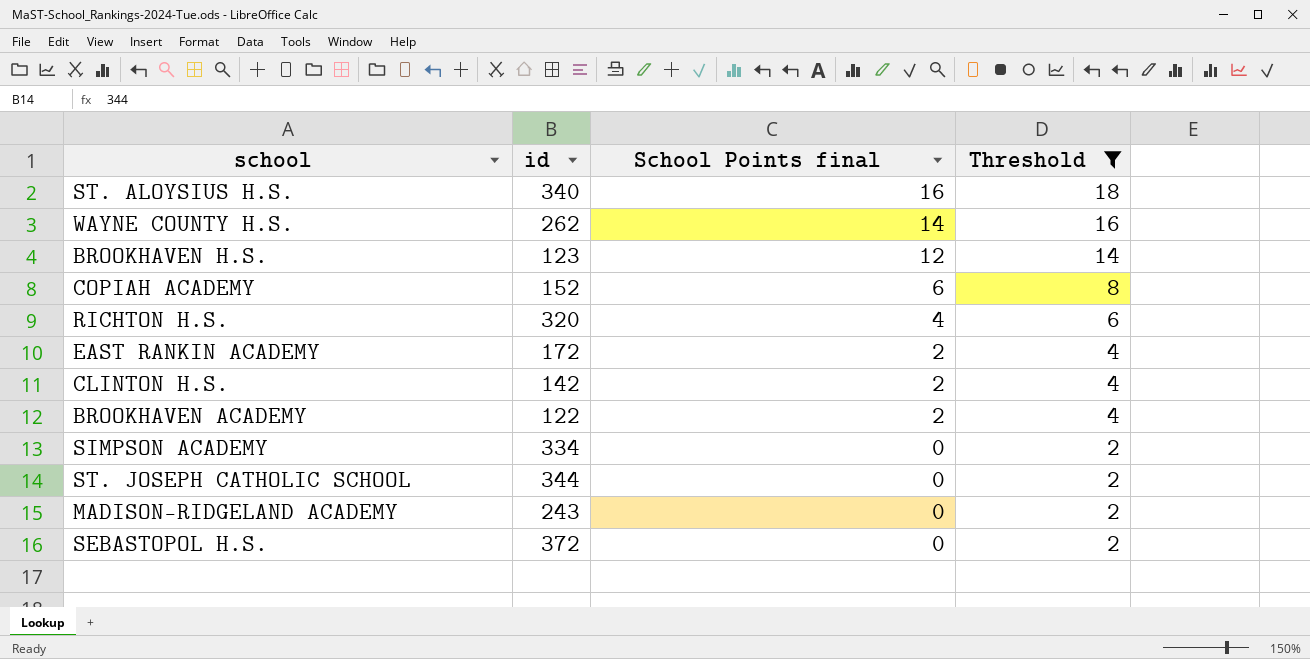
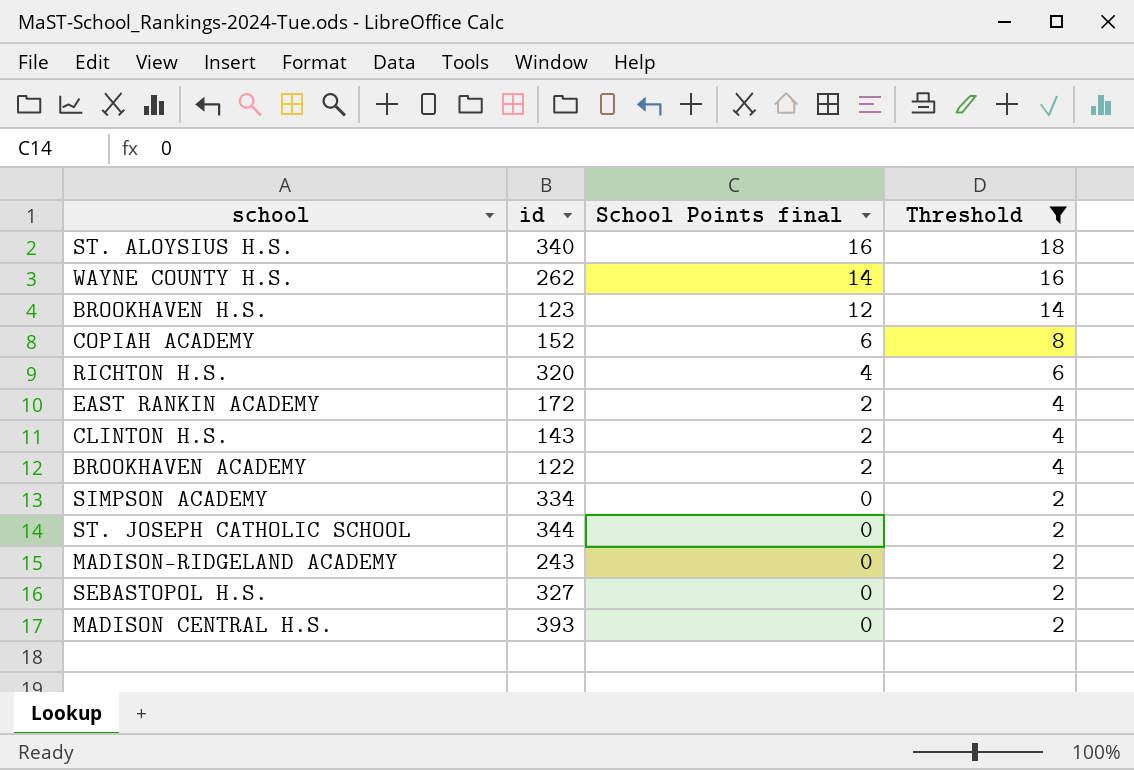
CLINTON H.S. | id: 142 -> 143
SEBASTOPOL H.S. | id: 372 -> 327
row MADISON CENTRAL H.S.: none -> 393 | 0 | 2

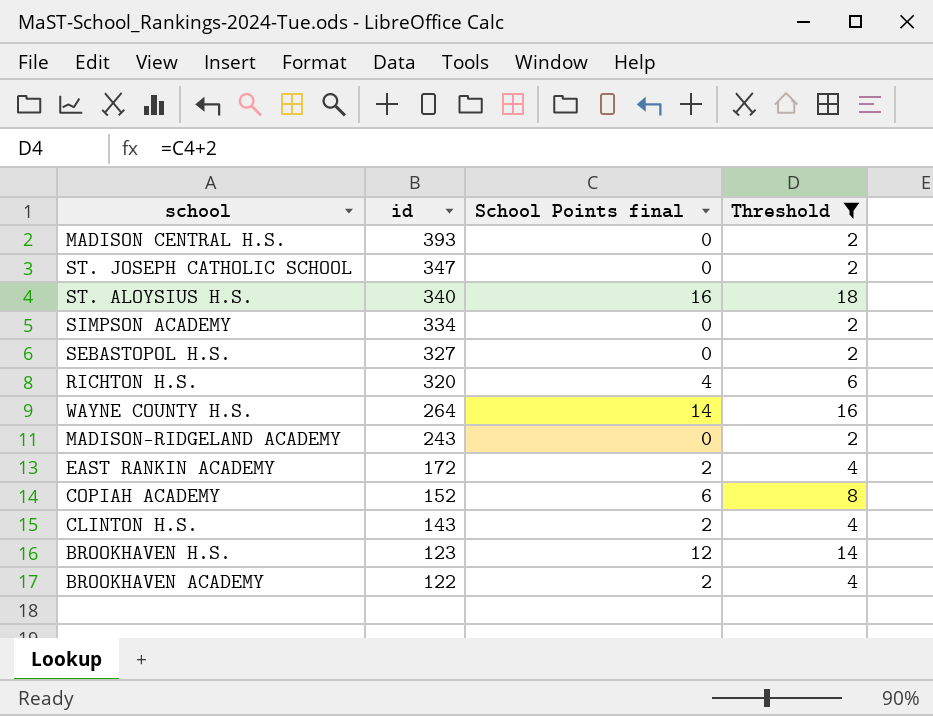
row order: School Points final descending -> id descending
ST. JOSEPH CATHOLIC SCHOOL | id: 344 -> 347
WAYNE COUNTY H.S. | id: 262 -> 264

